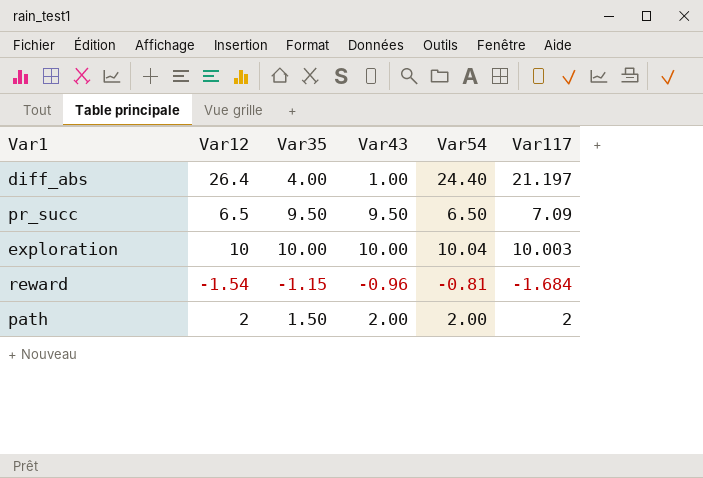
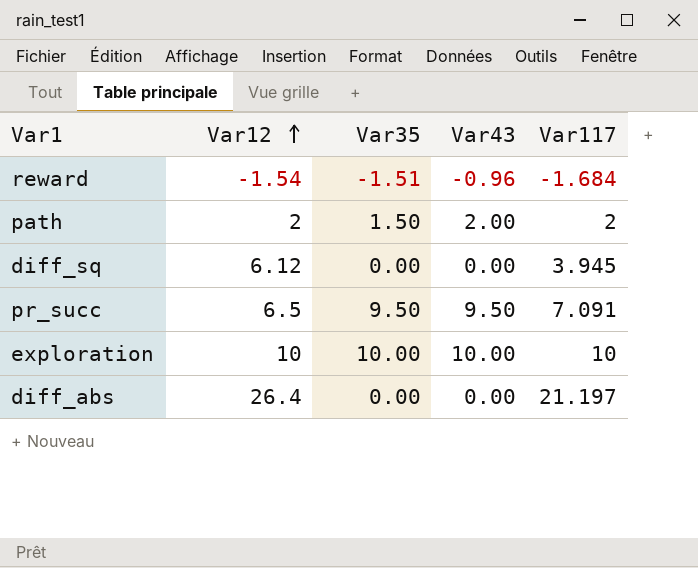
row order: none -> Var12 ascending
column Var54 | position: 5 -> none
reward | Var35: -1.15 -> -1.51
row diff_sq: none -> 6.12 | 0.00 | 0.00 | 3.945
pr_succ | Var117: 7.09 -> 7.091
exploration | Var117: 10.003 -> 10
diff_abs | Var35: 4.00 -> 0.00
diff_abs | Var43: 1.00 -> 0.00

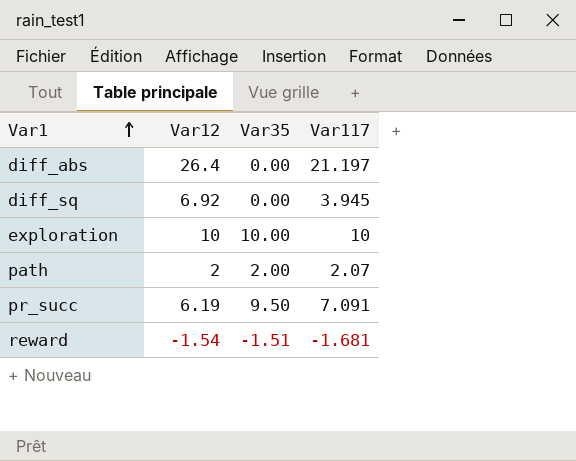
row order: Var12 ascending -> Var1 ascending
column Var43 | position: 4 -> none
diff_sq | Var12: 6.12 -> 6.92
path | Var35: 1.50 -> 2.00
path | Var117: 2 -> 2.07
pr_succ | Var12: 6.5 -> 6.19
reward | Var117: -1.684 -> -1.681

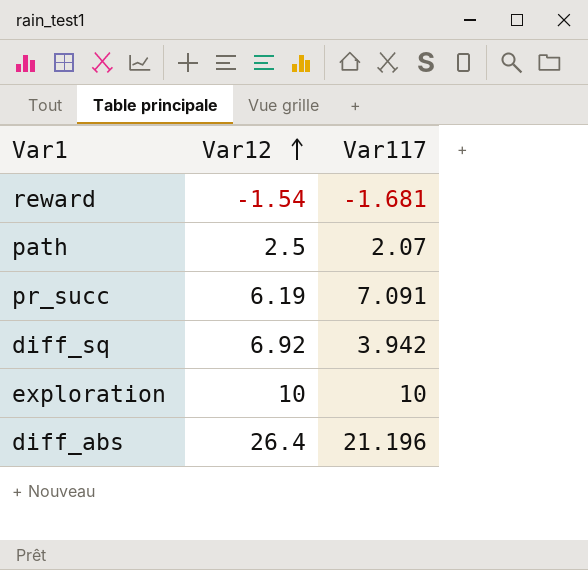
row order: Var1 ascending -> Var12 ascending
column Var35 | position: 3 -> none
path | Var12: 2 -> 2.5
diff_sq | Var117: 3.945 -> 3.942
diff_abs | Var117: 21.197 -> 21.196

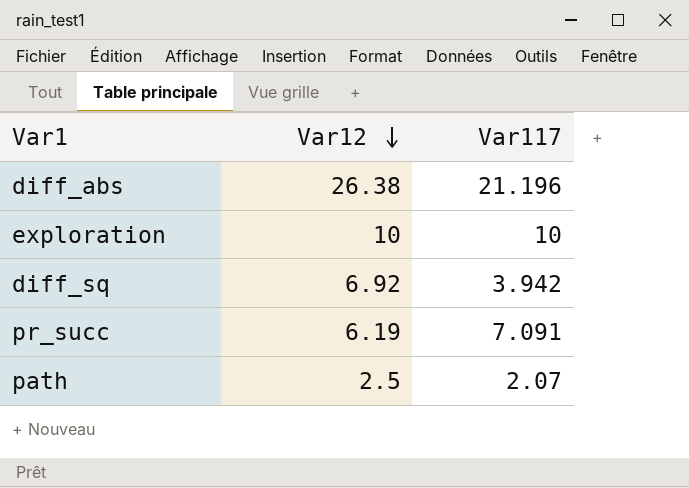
row order: Var12 ascending -> Var12 descending
row reward: -1.54 | -1.681 -> none
diff_abs | Var12: 26.4 -> 26.38

